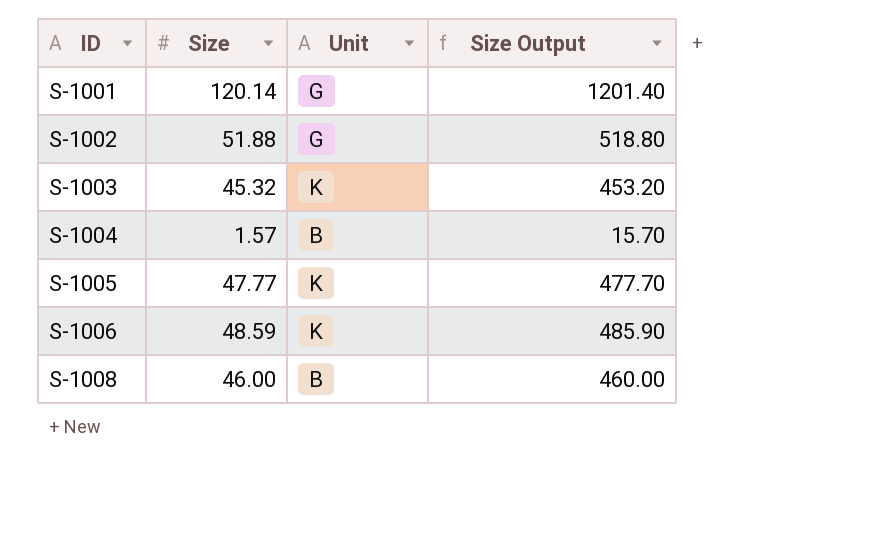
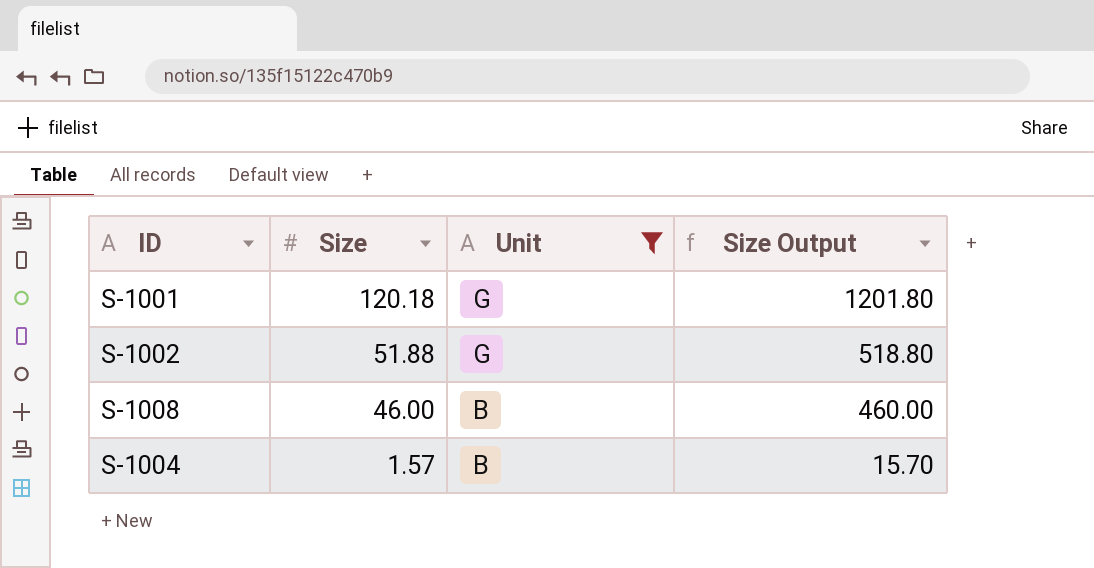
filter: none -> Unit != K
row order: ID ascending -> Size descending
S-1001 | Size: 120.14 -> 120.18
S-1001 | Size Output: 1201.40 -> 1201.80

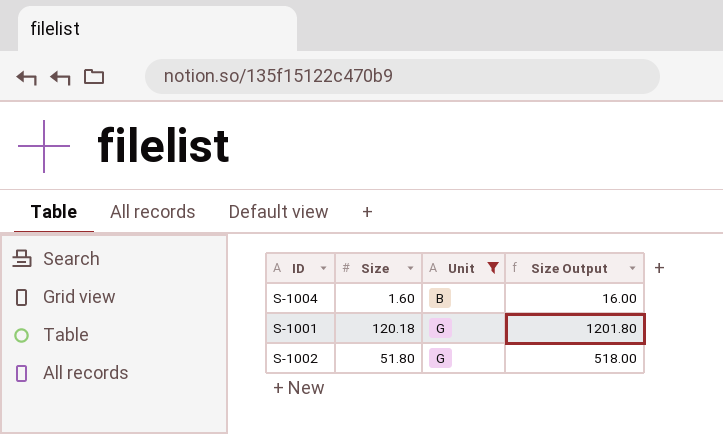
row order: Size descending -> Unit ascending
row S-1008: 46.00 | B | 460.00 -> none
S-1004 | Size: 1.57 -> 1.60
S-1004 | Size Output: 15.70 -> 16.00
S-1002 | Size: 51.88 -> 51.80
S-1002 | Size Output: 518.80 -> 518.00

